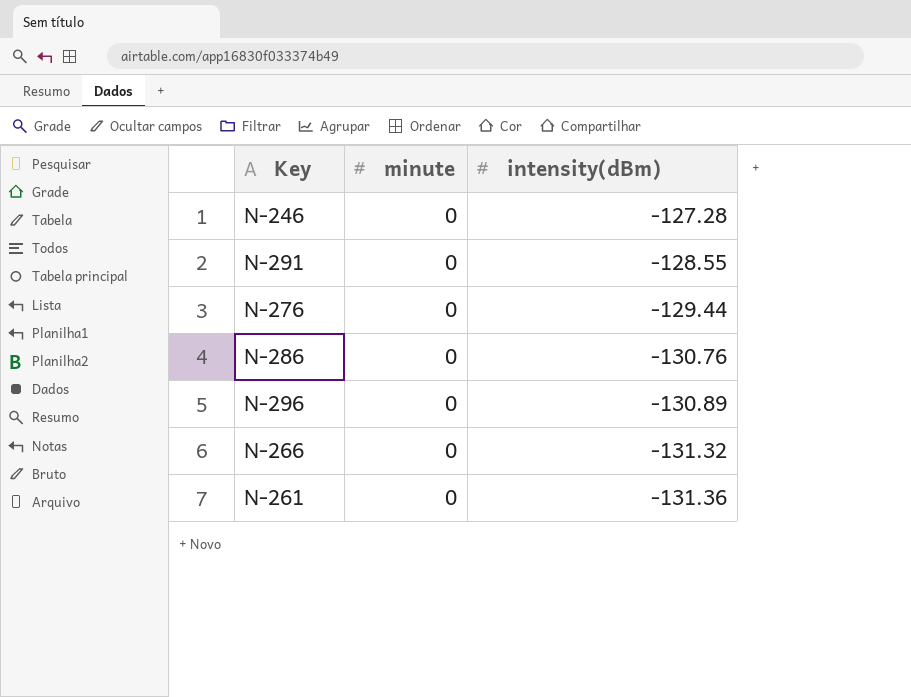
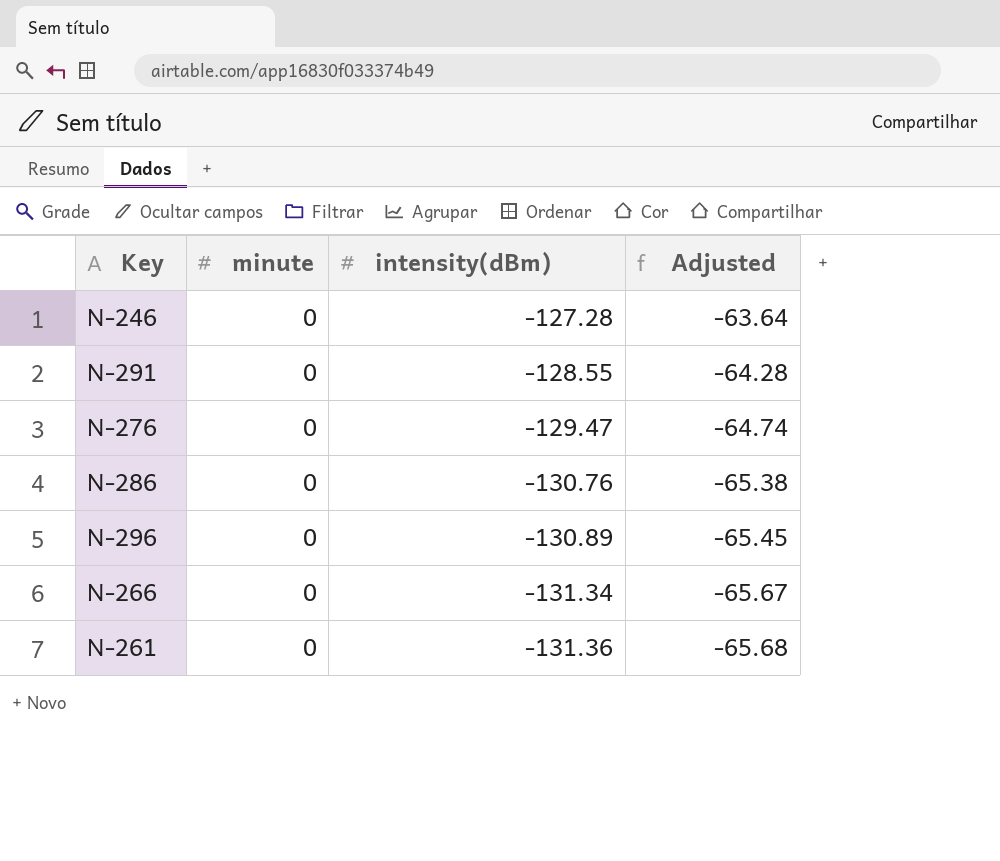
column Adjusted | formula: none -> [intensity(dBm)] * 0.5
N-276 | intensity(dBm): -129.44 -> -129.47
N-266 | intensity(dBm): -131.32 -> -131.34

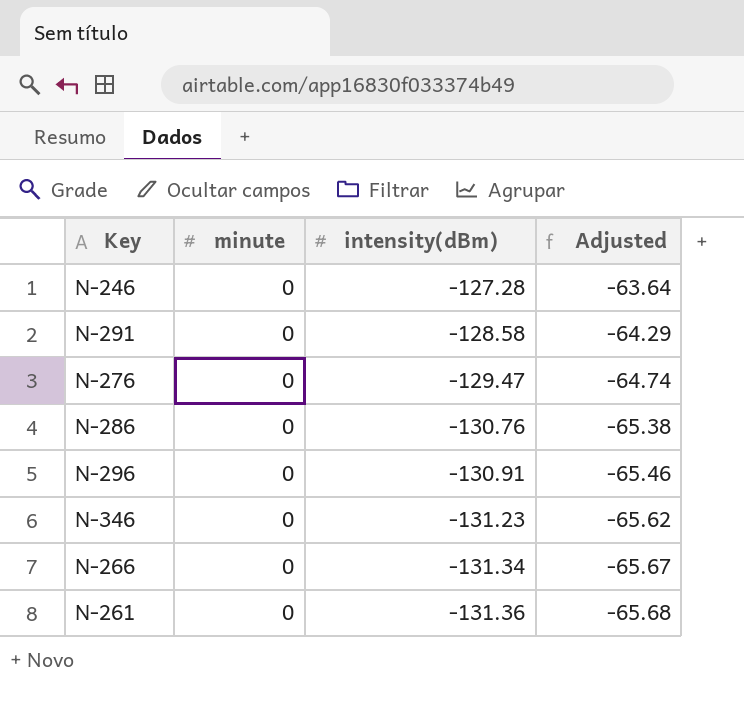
N-291 | intensity(dBm): -128.55 -> -128.58
N-291 | Adjusted: -64.28 -> -64.29
N-296 | intensity(dBm): -130.89 -> -130.91
N-296 | Adjusted: -65.45 -> -65.46
row N-346: none -> 0 | -131.23 | -65.62

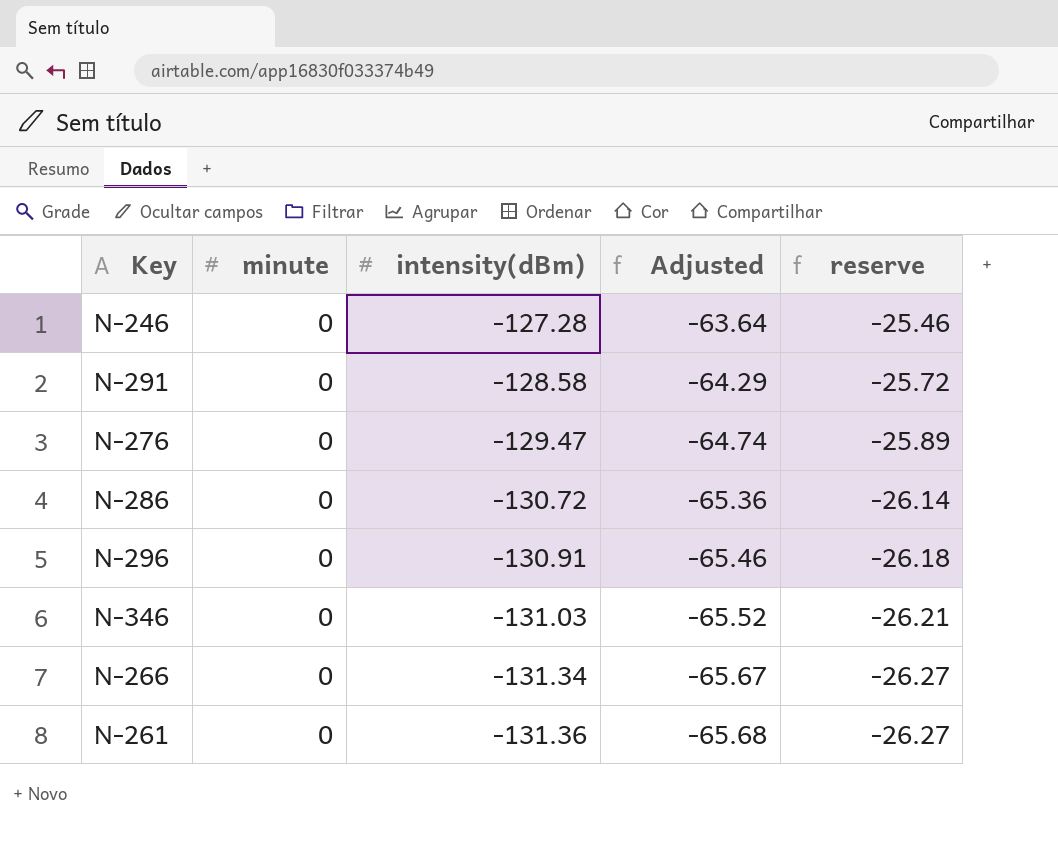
column reserve | formula: none -> [intensity(dBm)] * 0.2
N-286 | intensity(dBm): -130.76 -> -130.72
N-286 | Adjusted: -65.38 -> -65.36
N-346 | intensity(dBm): -131.23 -> -131.03
N-346 | Adjusted: -65.62 -> -65.52

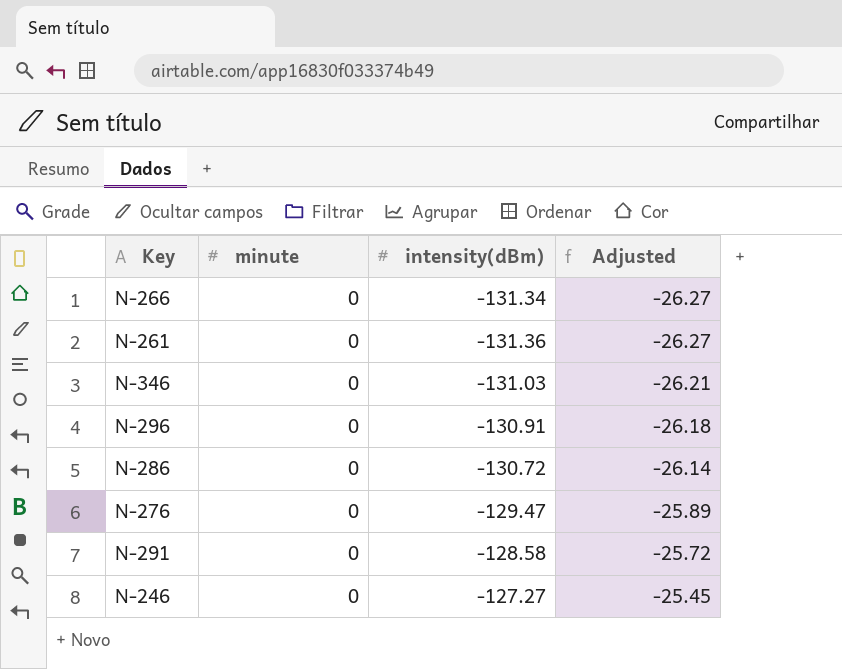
row order: intensity(dBm) descending -> Adjusted ascending
column reserve | formula: [intensity(dBm)] * 0.2 -> none
column Adjusted | formula: [intensity(dBm)] * 0.5 -> [intensity(dBm)] * 0.2
N-246 | intensity(dBm): -127.28 -> -127.27

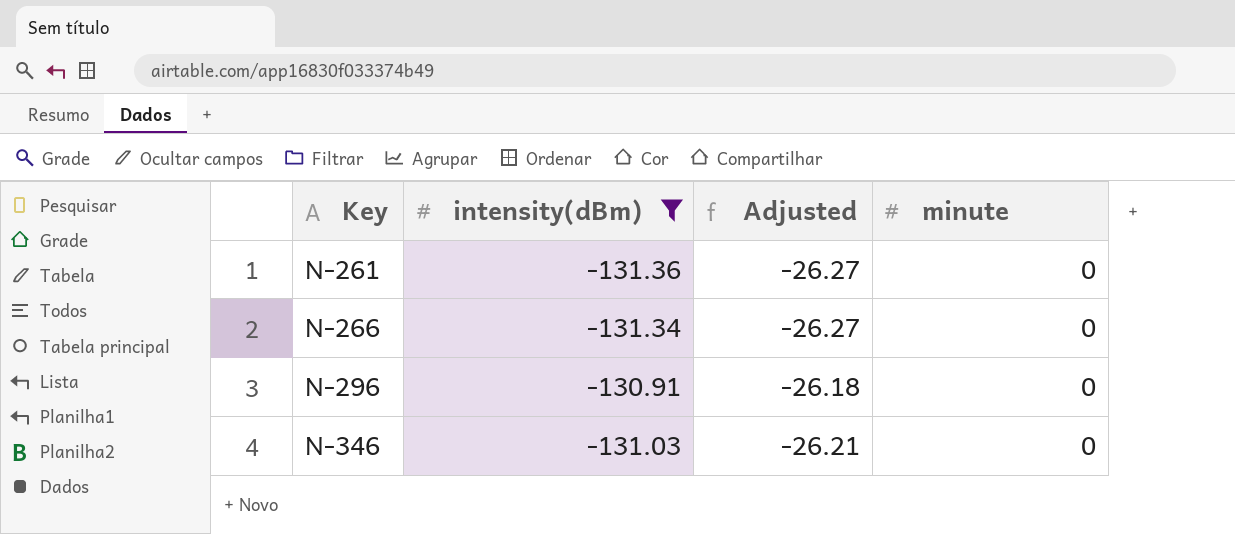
filter: none -> intensity(dBm) <= -130.91
row order: Adjusted ascending -> Key ascending
column minute | position: 2 -> 4

